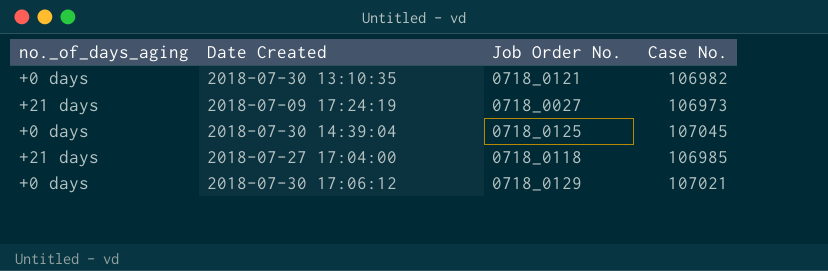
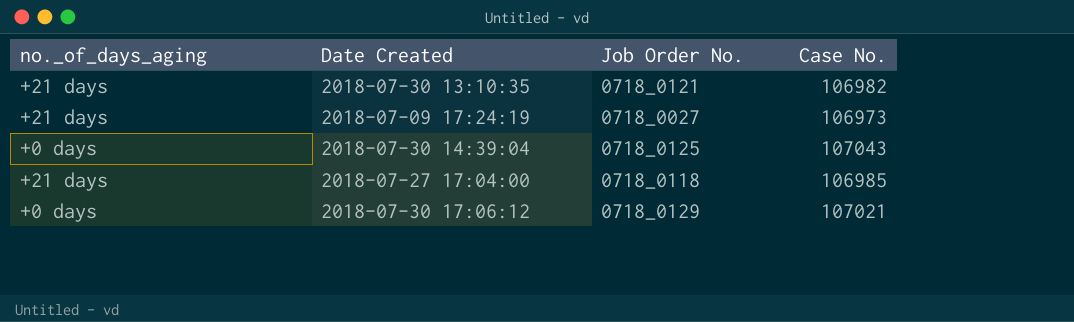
2018-07-30 13:10:35 | no._of_days_aging: +0 days -> +21 days
2018-07-30 14:39:04 | Case No.: 107045 -> 107043

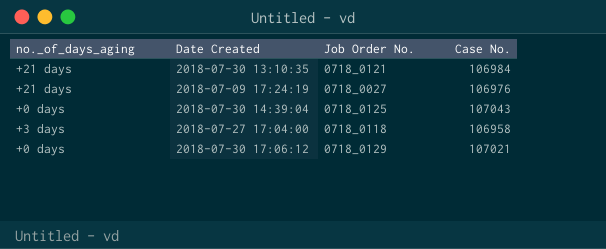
2018-07-30 13:10:35 | Case No.: 106982 -> 106984
2018-07-09 17:24:19 | Case No.: 106973 -> 106976
2018-07-27 17:04:00 | no._of_days_aging: +21 days -> +3 days
2018-07-27 17:04:00 | Case No.: 106985 -> 106958

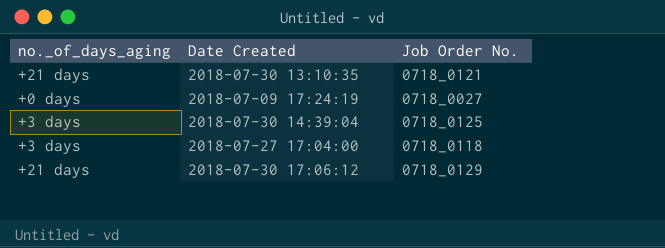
column Case No. | position: 4 -> none
2018-07-09 17:24:19 | no._of_days_aging: +21 days -> +0 days
2018-07-30 14:39:04 | no._of_days_aging: +0 days -> +3 days
2018-07-30 17:06:12 | no._of_days_aging: +0 days -> +21 days

